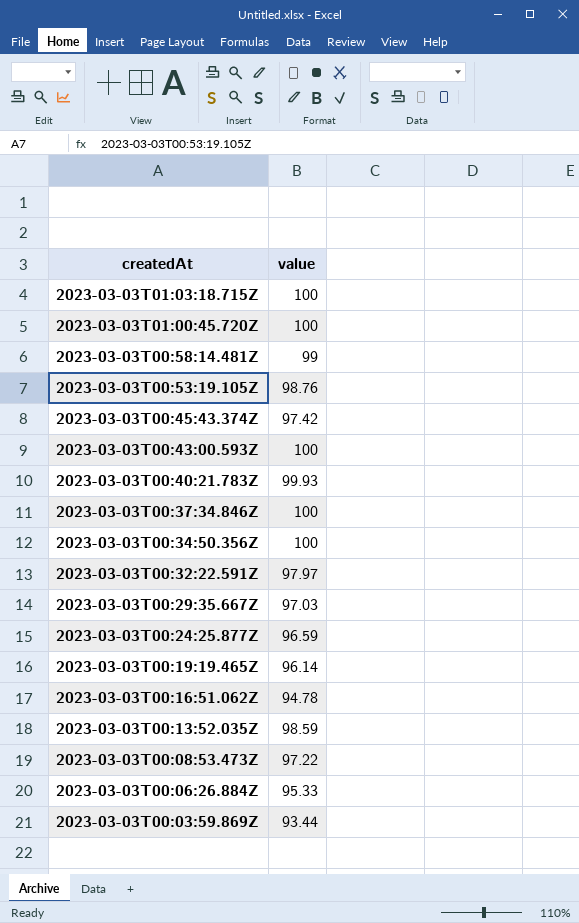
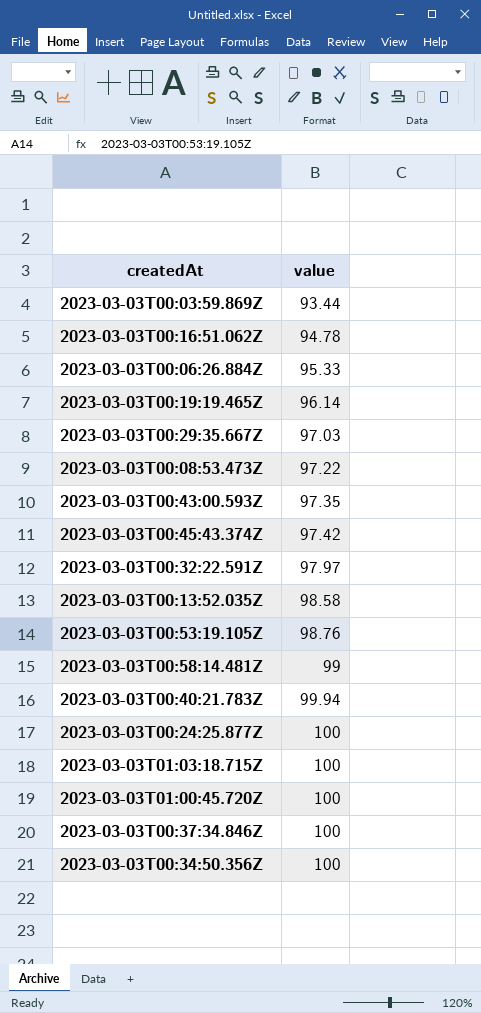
row order: createdAt descending -> value ascending
2023-03-03T00:43:00.593Z | value: 100 -> 97.35
2023-03-03T00:13:52.035Z | value: 98.59 -> 98.58
2023-03-03T00:40:21.783Z | value: 99.93 -> 99.94
2023-03-03T00:24:25.877Z | value: 96.59 -> 100

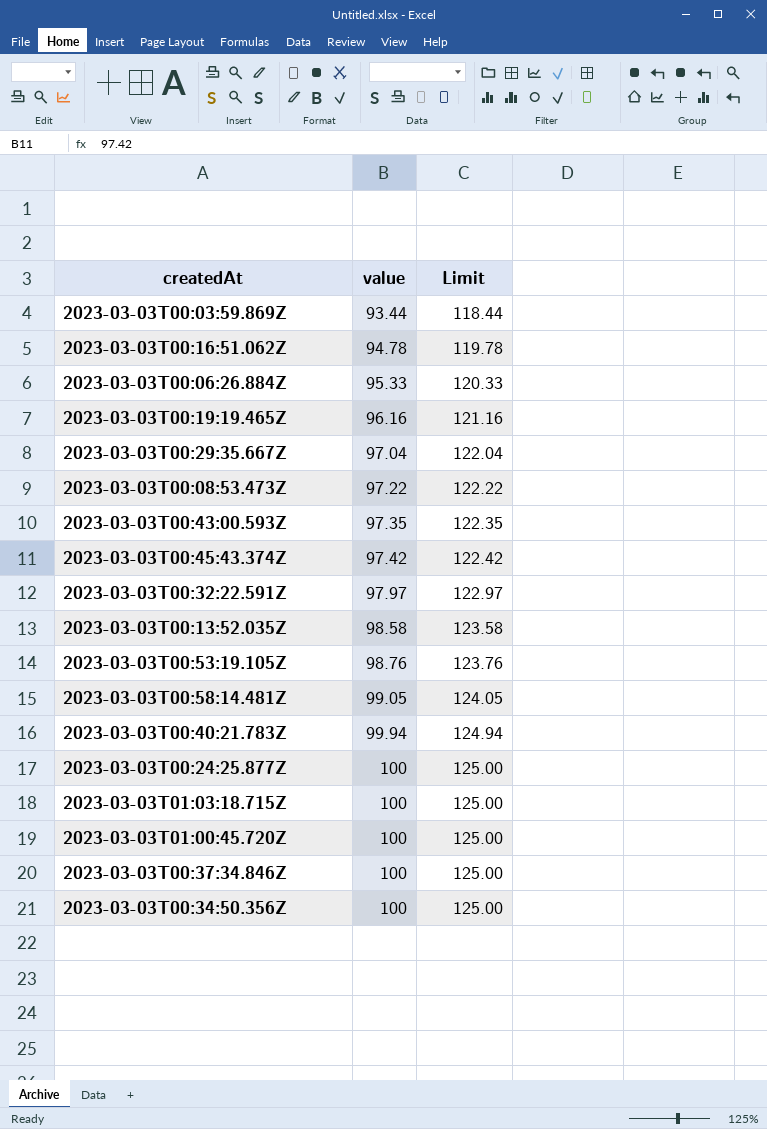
column Limit | formula: none -> [value] + 25
2023-03-03T00:19:19.465Z | value: 96.14 -> 96.16
2023-03-03T00:29:35.667Z | value: 97.03 -> 97.04
2023-03-03T00:58:14.481Z | value: 99 -> 99.05

